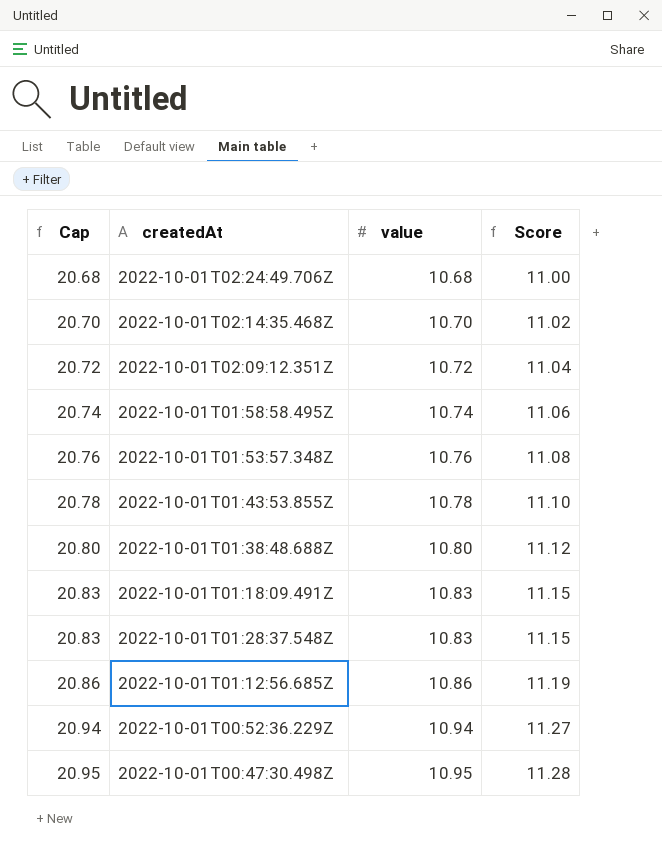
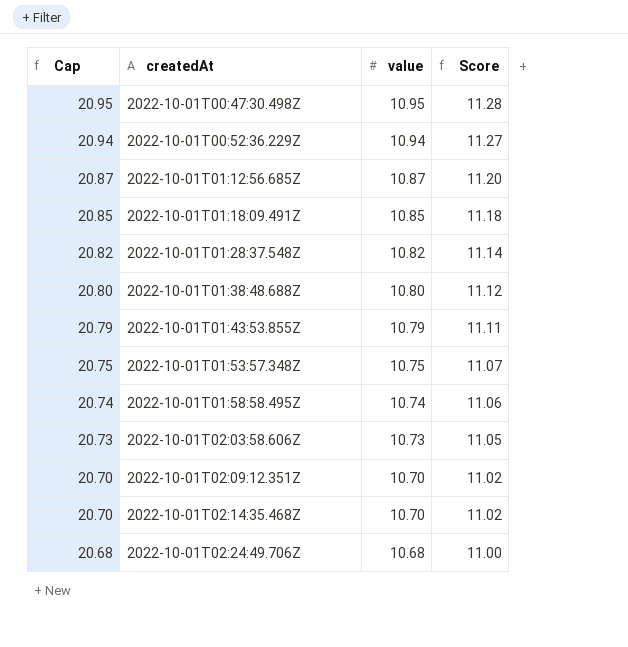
row order: Cap ascending -> Cap descending
2022-10-01T01:12:56.685Z | Cap: 20.86 -> 20.87
2022-10-01T01:12:56.685Z | value: 10.86 -> 10.87
2022-10-01T01:12:56.685Z | Score: 11.19 -> 11.20
2022-10-01T01:18:09.491Z | Cap: 20.83 -> 20.85
2022-10-01T01:18:09.491Z | value: 10.83 -> 10.85
2022-10-01T01:18:09.491Z | Score: 11.15 -> 11.18
2022-10-01T01:28:37.548Z | Cap: 20.83 -> 20.82
2022-10-01T01:28:37.548Z | value: 10.83 -> 10.82
2022-10-01T01:28:37.548Z | Score: 11.15 -> 11.14
2022-10-01T01:43:53.855Z | Cap: 20.78 -> 20.79
2022-10-01T01:43:53.855Z | value: 10.78 -> 10.79
2022-10-01T01:43:53.855Z | Score: 11.10 -> 11.11
2022-10-01T01:53:57.348Z | Cap: 20.76 -> 20.75
2022-10-01T01:53:57.348Z | value: 10.76 -> 10.75
2022-10-01T01:53:57.348Z | Score: 11.08 -> 11.07
row 2022-10-01T02:03:58.606Z: none -> 20.73 | 10.73 | 11.05
2022-10-01T02:09:12.351Z | Cap: 20.72 -> 20.70
2022-10-01T02:09:12.351Z | value: 10.72 -> 10.70
2022-10-01T02:09:12.351Z | Score: 11.04 -> 11.02

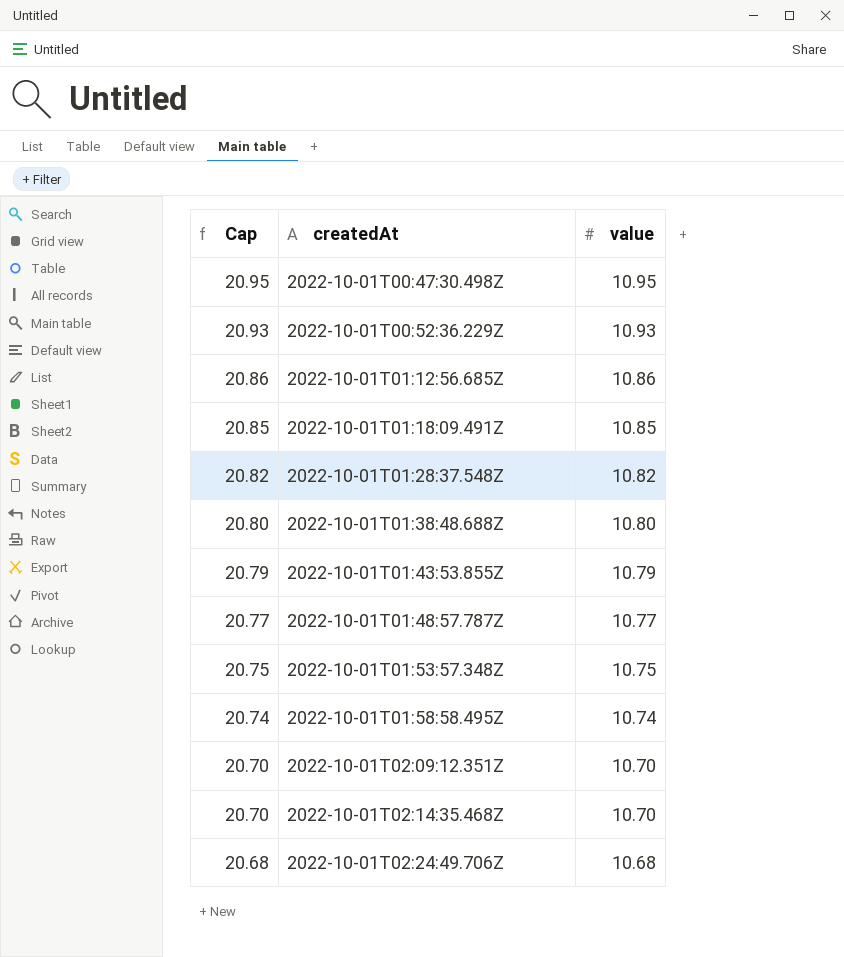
column Score | formula: [value] * 1.03 -> none
row 2022-10-01T02:03:58.606Z: 20.73 | 10.73 | 11.05 -> none
2022-10-01T00:52:36.229Z | Cap: 20.94 -> 20.93
2022-10-01T00:52:36.229Z | value: 10.94 -> 10.93
2022-10-01T01:12:56.685Z | Cap: 20.87 -> 20.86
2022-10-01T01:12:56.685Z | value: 10.87 -> 10.86
row 2022-10-01T01:48:57.787Z: none -> 20.77 | 10.77

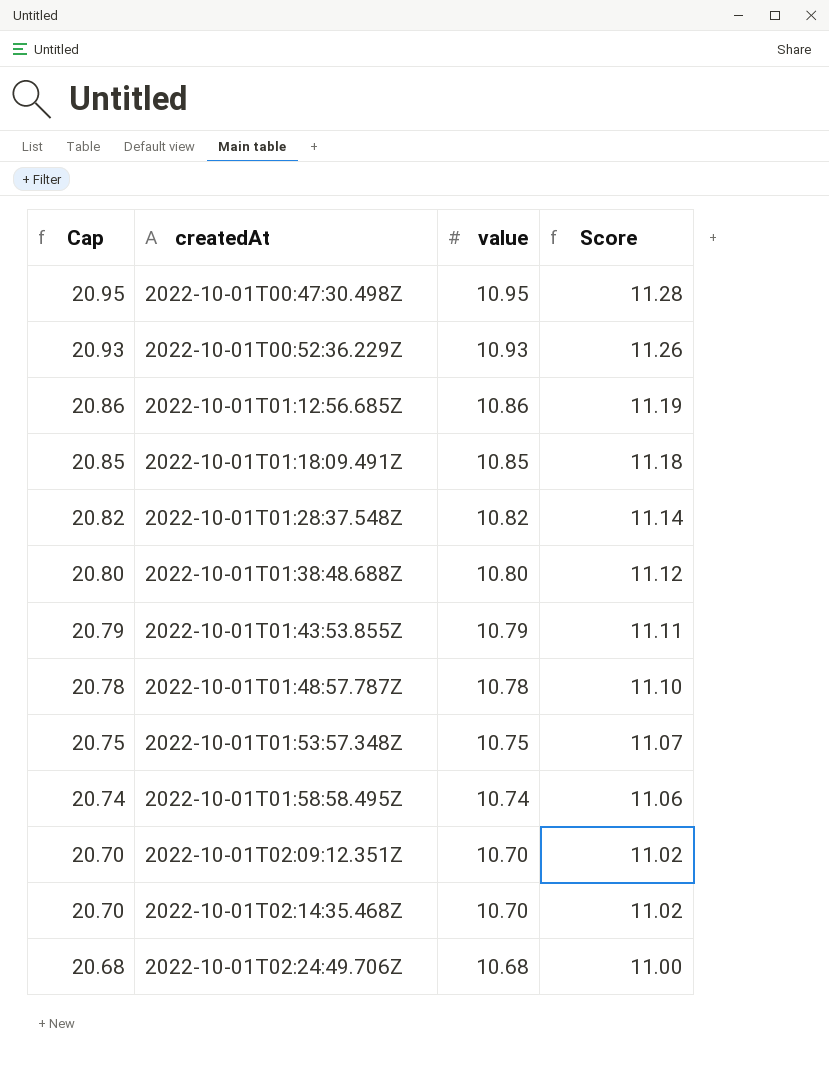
column Score | formula: none -> [value] * 1.03
2022-10-01T01:48:57.787Z | Cap: 20.77 -> 20.78
2022-10-01T01:48:57.787Z | value: 10.77 -> 10.78

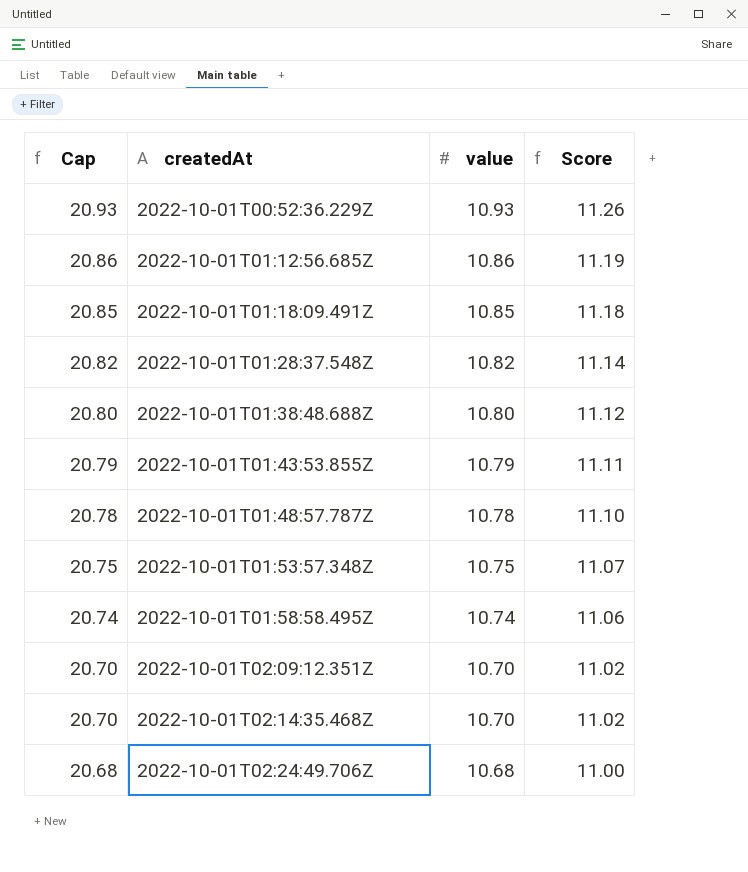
row 2022-10-01T00:47:30.498Z: 20.95 | 10.95 | 11.28 -> none

